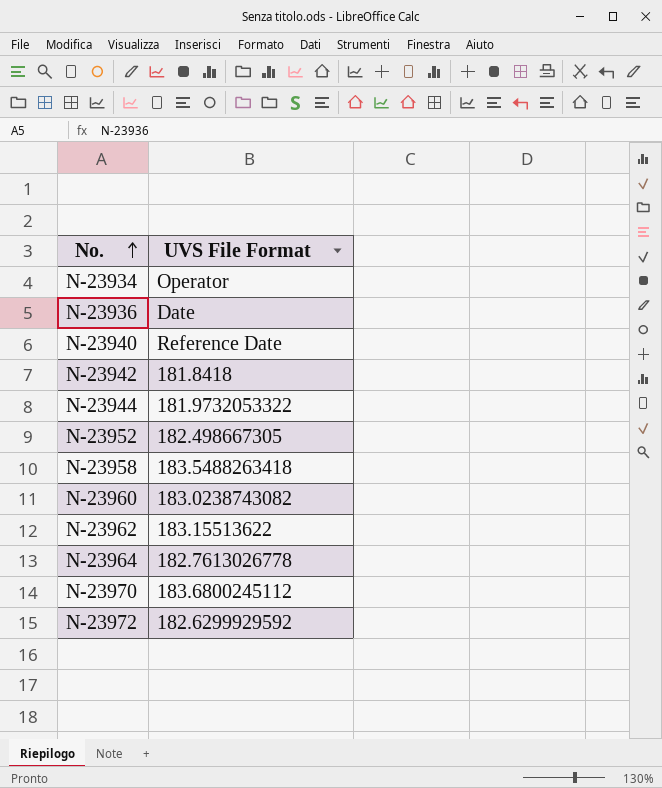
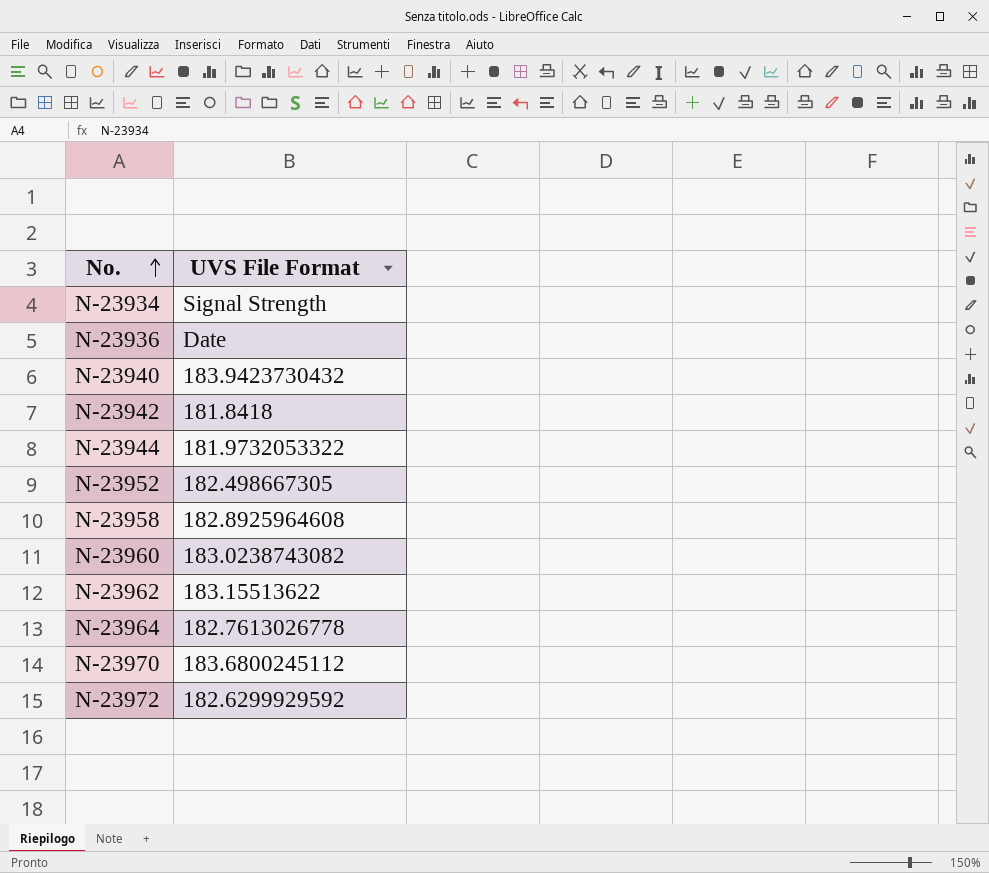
N-23934 | UVS File Format: Operator -> Signal Strength
N-23940 | UVS File Format: Reference Date -> 183.9423730432
N-23958 | UVS File Format: 183.5488263418 -> 182.8925964608

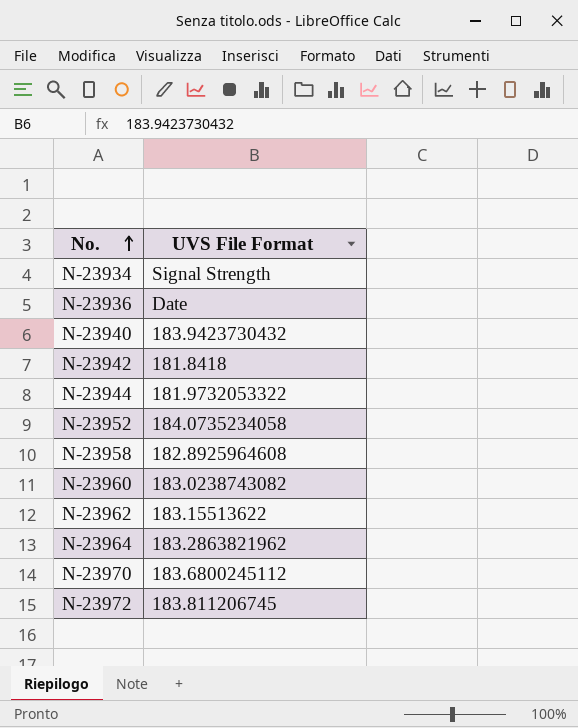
N-23952 | UVS File Format: 182.498667305 -> 184.0735234058
N-23964 | UVS File Format: 182.7613026778 -> 183.2863821962
N-23972 | UVS File Format: 182.6299929592 -> 183.811206745

